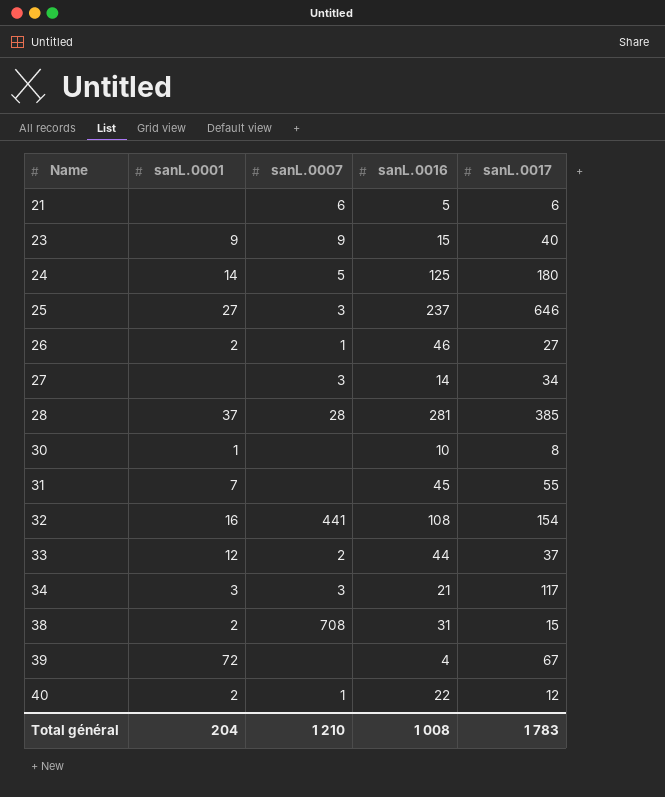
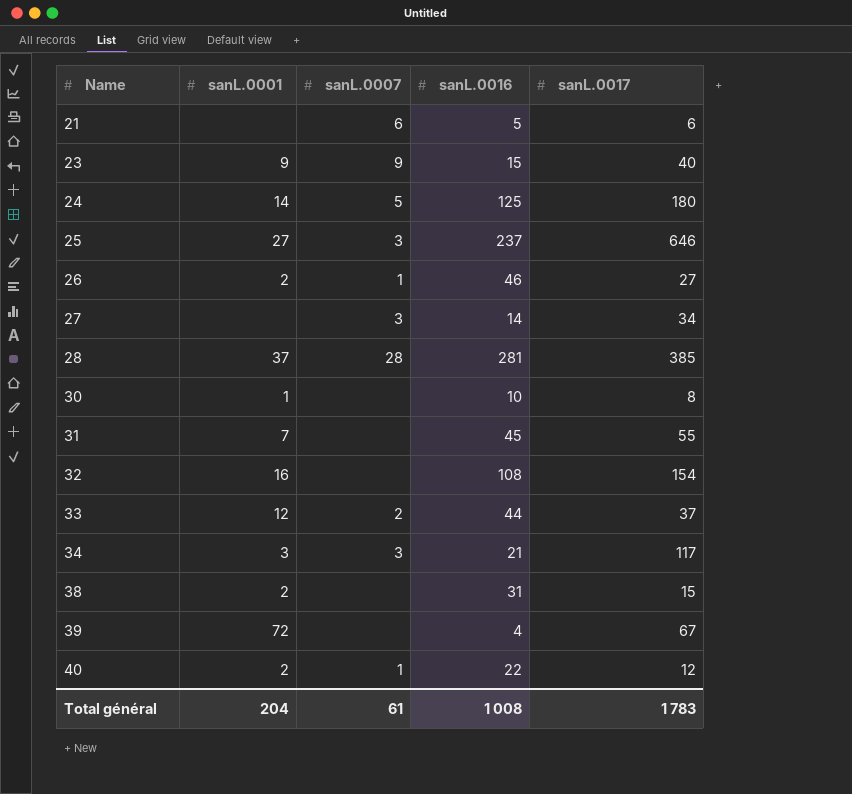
32 | sanL.0007: 441 -> none
38 | sanL.0007: 708 -> none
Total général | sanL.0007: 1 210 -> 61

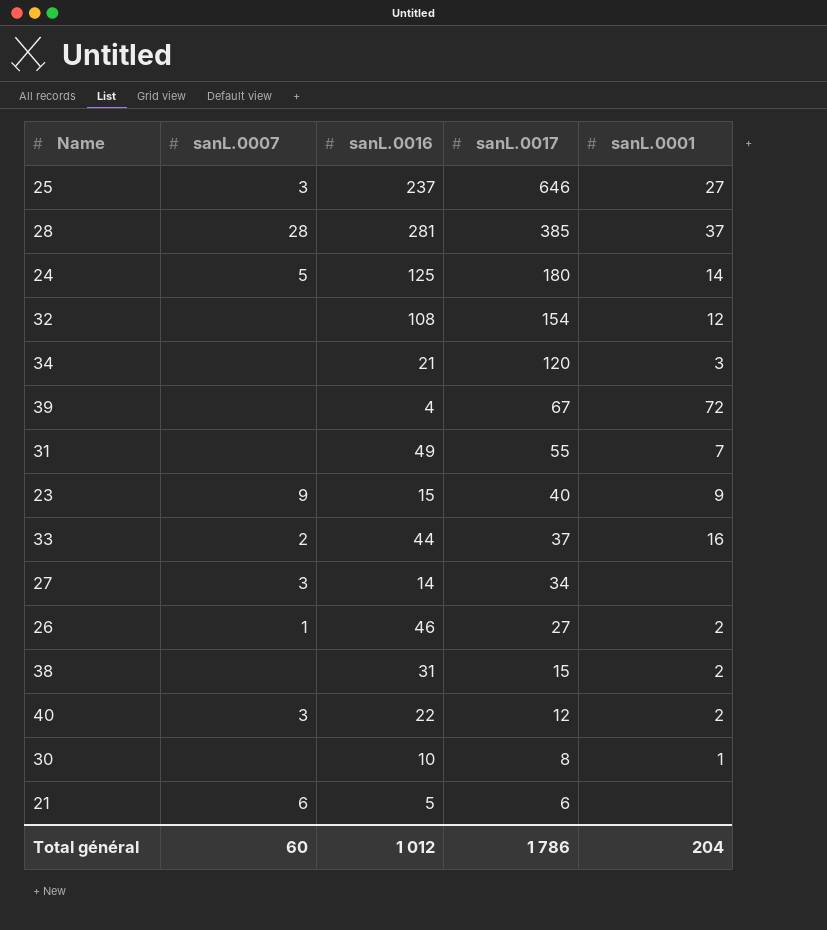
row order: Name ascending -> sanL.0017 descending
column sanL.0001 | position: 2 -> 5
32 | sanL.0001: 16 -> 12
34 | sanL.0007: 3 -> none
34 | sanL.0017: 117 -> 120
31 | sanL.0016: 45 -> 49
33 | sanL.0001: 12 -> 16
40 | sanL.0007: 1 -> 3
Total général | sanL.0007: 61 -> 60
Total général | sanL.0016: 1 008 -> 1 012
Total général | sanL.0017: 1 783 -> 1 786

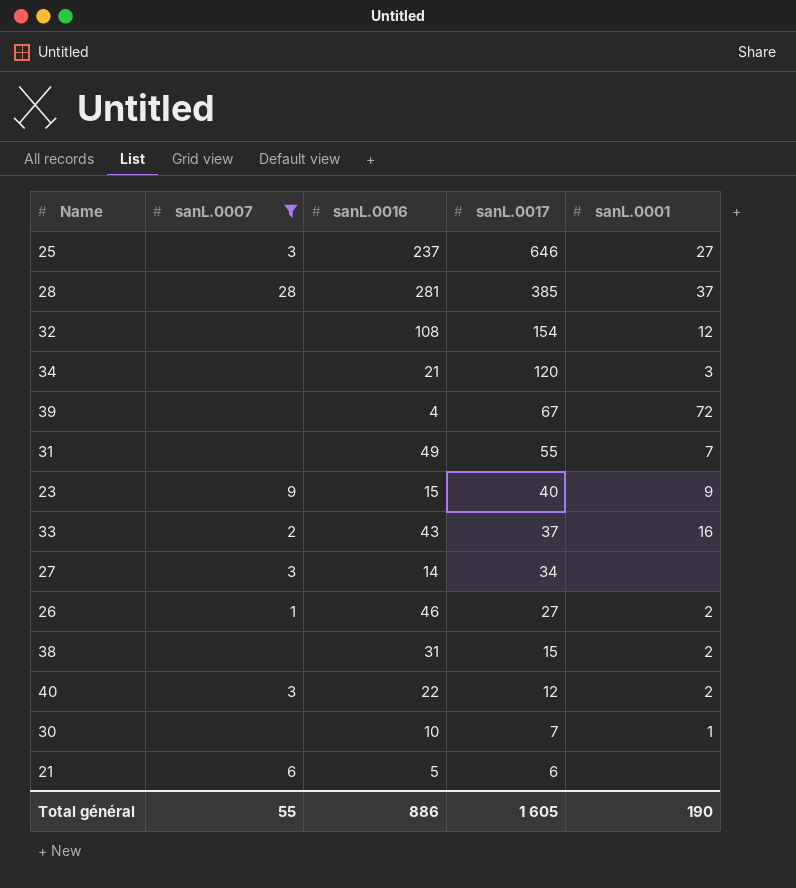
filter: none -> sanL.0007 != 5
33 | sanL.0016: 44 -> 43
30 | sanL.0017: 8 -> 7
Total général | sanL.0007: 60 -> 55
Total général | sanL.0016: 1 012 -> 886
Total général | sanL.0017: 1 786 -> 1 605
Total général | sanL.0001: 204 -> 190

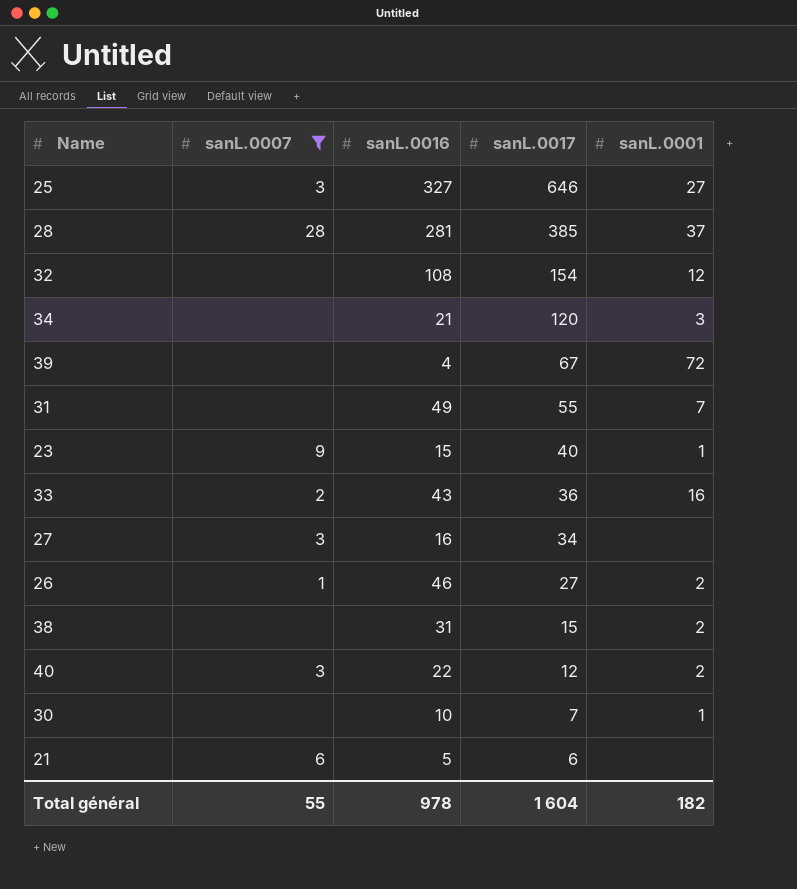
25 | sanL.0016: 237 -> 327
23 | sanL.0001: 9 -> 1
33 | sanL.0017: 37 -> 36
27 | sanL.0016: 14 -> 16
Total général | sanL.0016: 886 -> 978
Total général | sanL.0017: 1 605 -> 1 604
Total général | sanL.0001: 190 -> 182

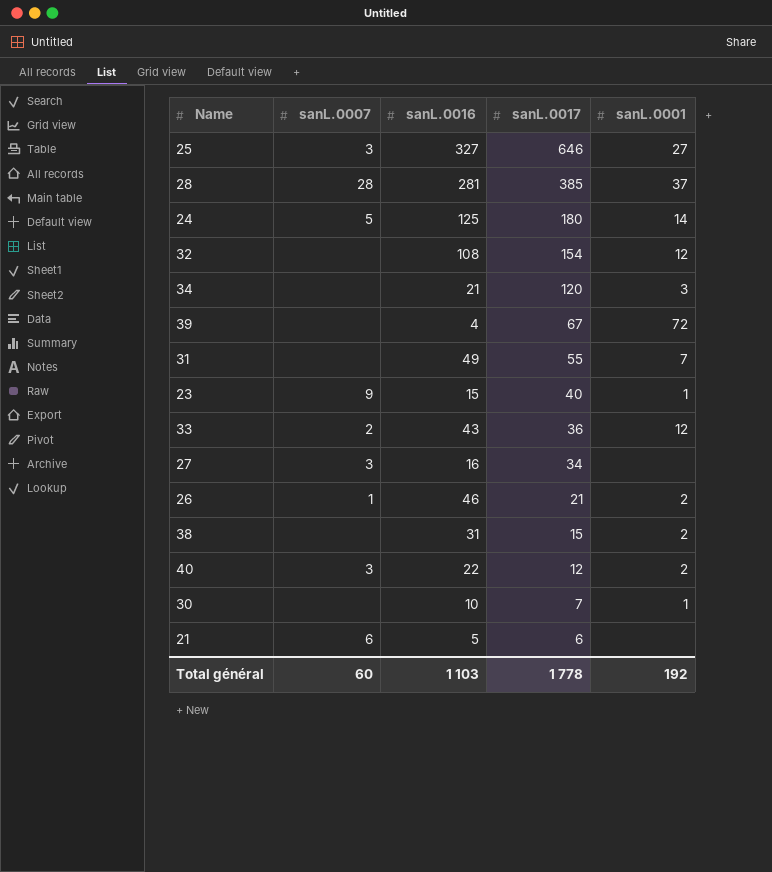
filter: sanL.0007 != 5 -> none
33 | sanL.0001: 16 -> 12
26 | sanL.0017: 27 -> 21
Total général | sanL.0007: 55 -> 60
Total général | sanL.0016: 978 -> 1 103
Total général | sanL.0017: 1 604 -> 1 778
Total général | sanL.0001: 182 -> 192

